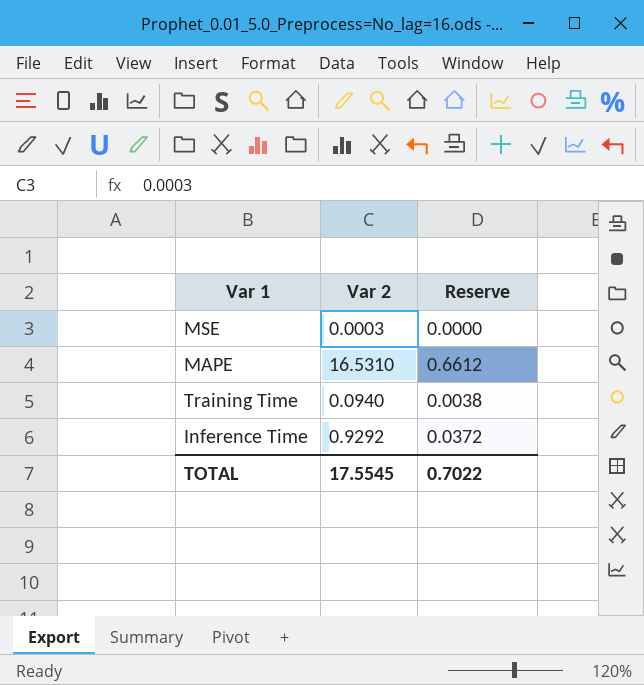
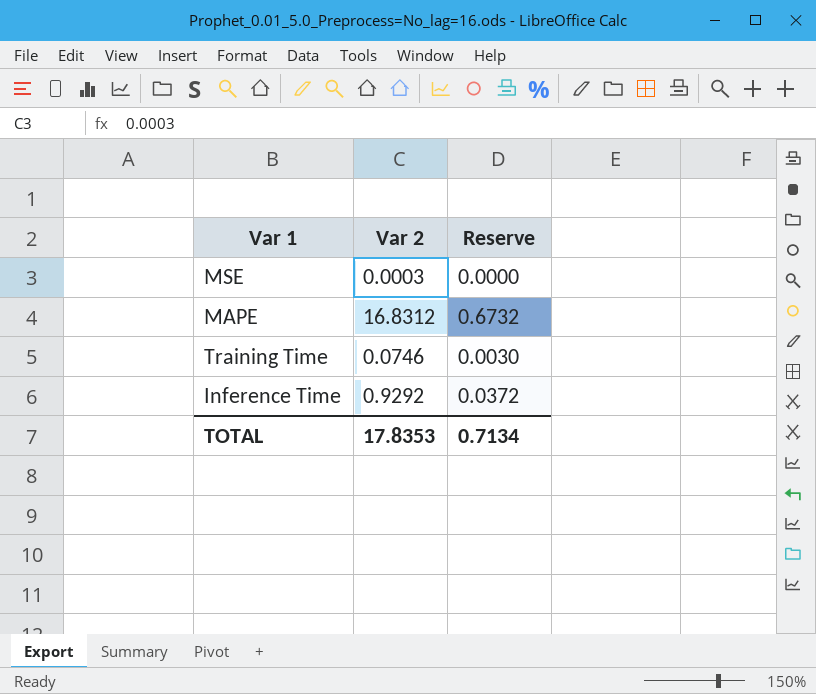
MAPE | Var 2: 16.5310 -> 16.8312
MAPE | Reserve: 0.6612 -> 0.6732
Training Time | Var 2: 0.0940 -> 0.0746
Training Time | Reserve: 0.0038 -> 0.0030
TOTAL | Var 2: 17.5545 -> 17.8353
TOTAL | Reserve: 0.7022 -> 0.7134

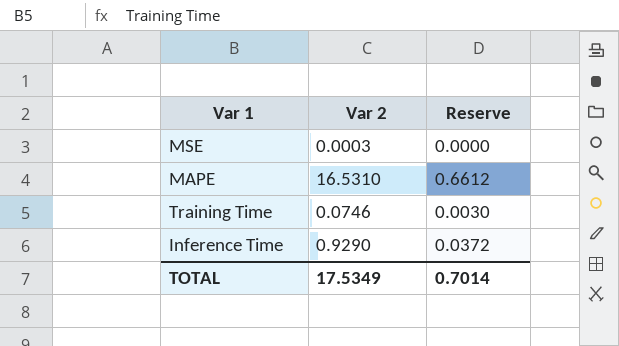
MAPE | Var 2: 16.8312 -> 16.5310
MAPE | Reserve: 0.6732 -> 0.6612
Inference Time | Var 2: 0.9292 -> 0.9290
TOTAL | Var 2: 17.8353 -> 17.5349
TOTAL | Reserve: 0.7134 -> 0.7014

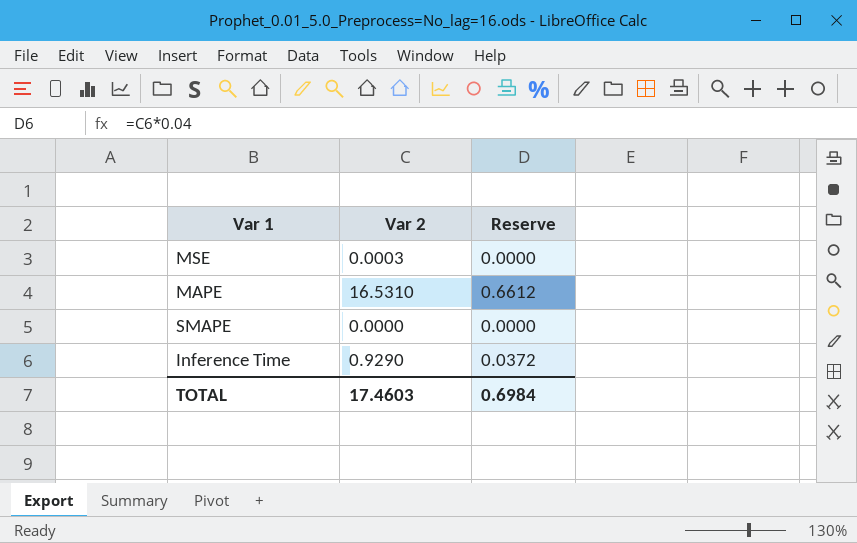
row Training Time: 0.0746 | 0.0030 -> none
row SMAPE: none -> 0.0000 | 0.0000
TOTAL | Var 2: 17.5349 -> 17.4603
TOTAL | Reserve: 0.7014 -> 0.6984

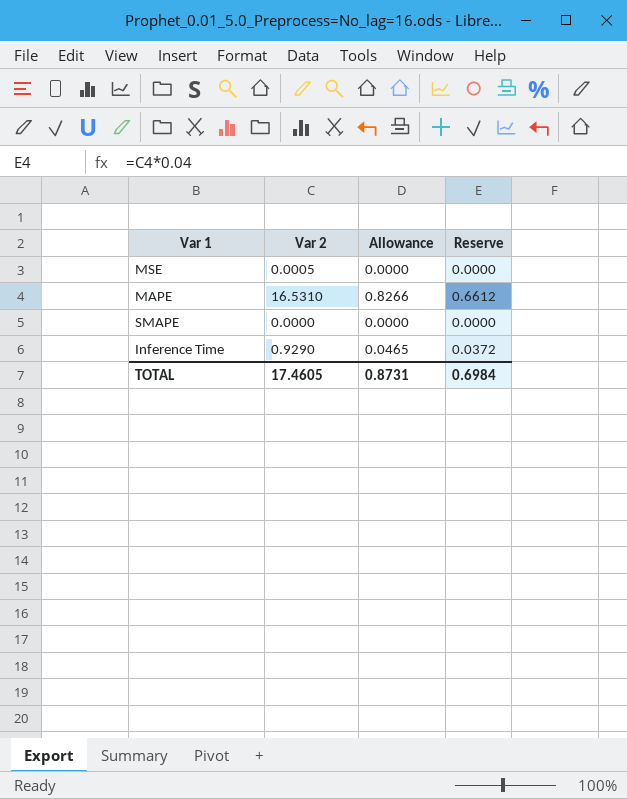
column Allowance | formula: none -> [Var 2] * 0.05
MSE | Var 2: 0.0003 -> 0.0005
TOTAL | Var 2: 17.4603 -> 17.4605

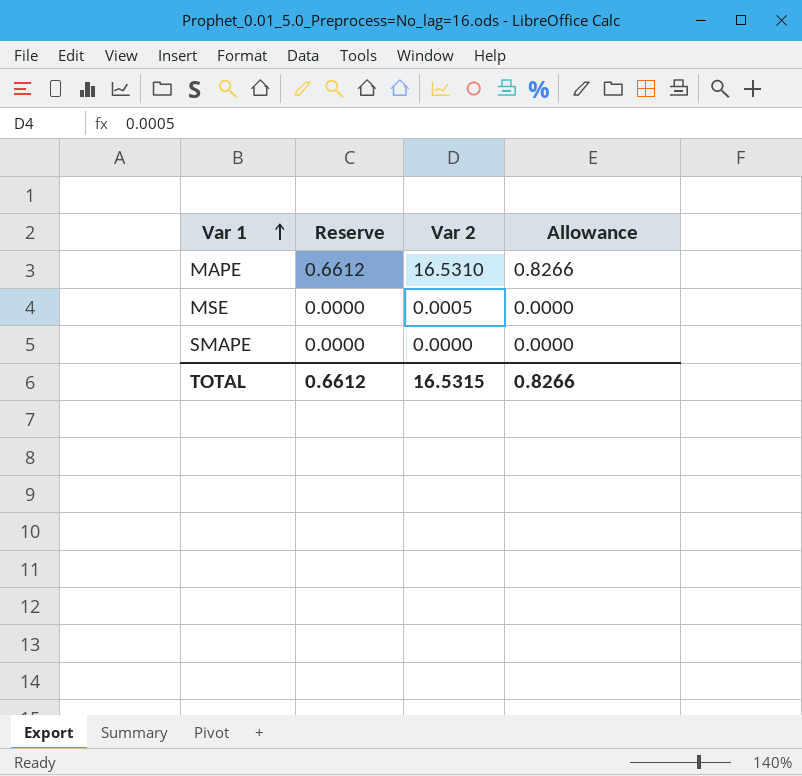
row order: none -> Var 1 ascending
column Reserve | position: 4 -> 2
row Inference Time: 0.9290 | 0.0465 | 0.0372 -> none
TOTAL | Reserve: 0.6984 -> 0.6612
TOTAL | Var 2: 17.4605 -> 16.5315
TOTAL | Allowance: 0.8731 -> 0.8266

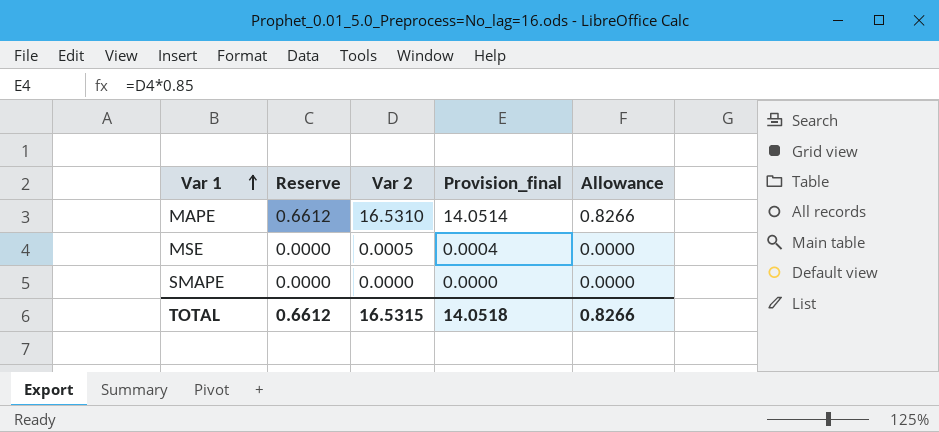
column Provision_final | formula: none -> [Var 2] * 0.85

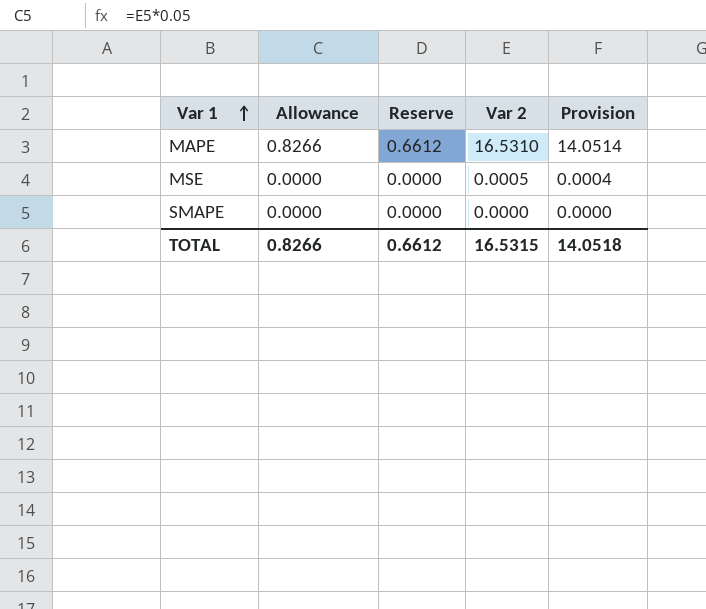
column Allowance | position: 5 -> 2
column name: Provision_final -> Provision

